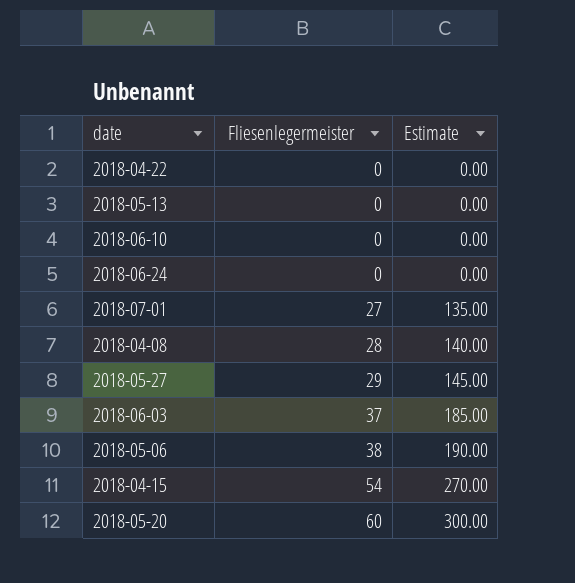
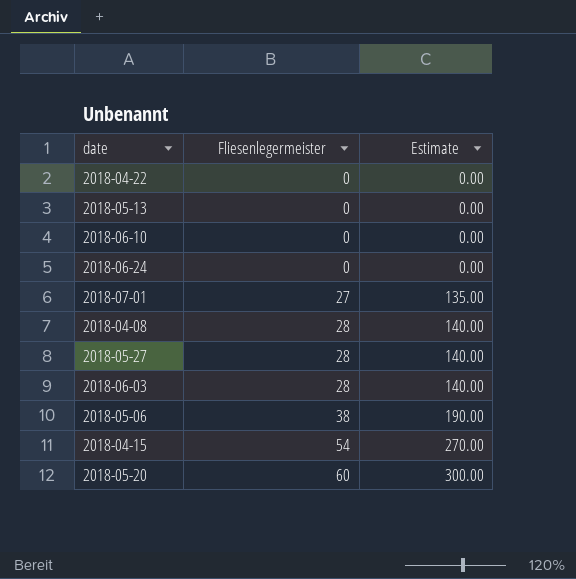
2018-05-27 | Fliesenlegermeister: 29 -> 28
2018-05-27 | Estimate: 145.00 -> 140.00
2018-06-03 | Fliesenlegermeister: 37 -> 28
2018-06-03 | Estimate: 185.00 -> 140.00

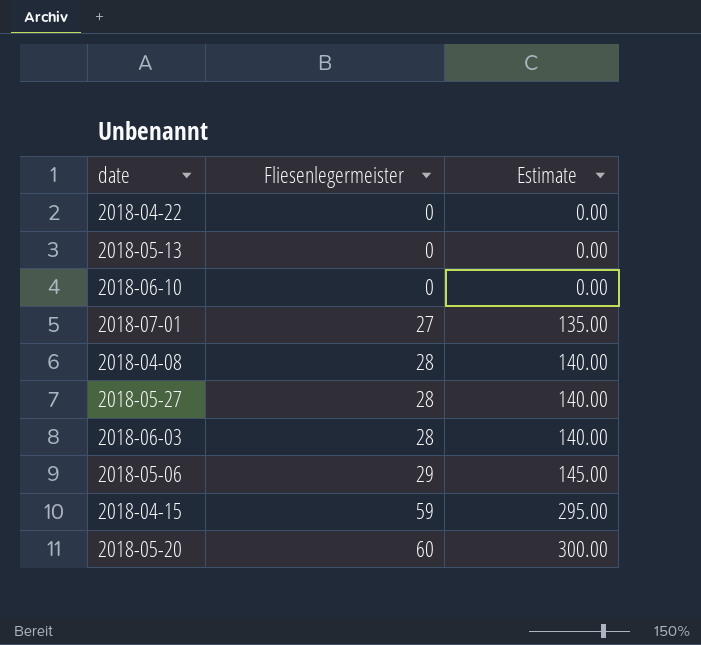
row 2018-06-24: 0 | 0.00 -> none
2018-05-06 | Fliesenlegermeister: 38 -> 29
2018-05-06 | Estimate: 190.00 -> 145.00
2018-04-15 | Fliesenlegermeister: 54 -> 59
2018-04-15 | Estimate: 270.00 -> 295.00

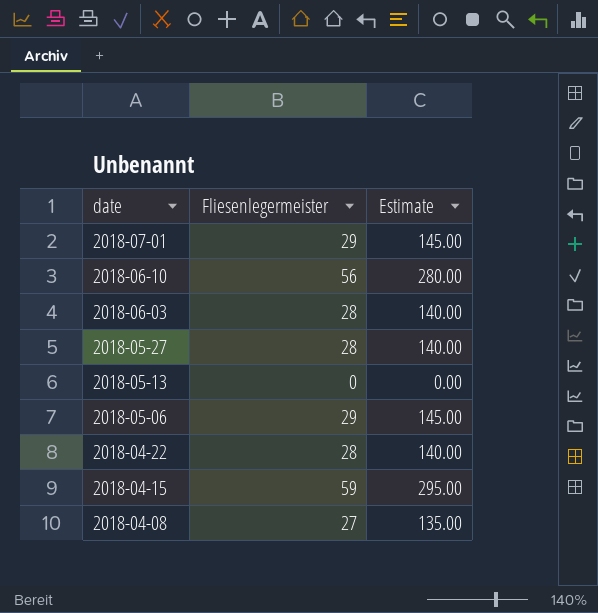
row order: Fliesenlegermeister ascending -> date descending
row 2018-05-20: 60 | 300.00 -> none
2018-07-01 | Fliesenlegermeister: 27 -> 29
2018-07-01 | Estimate: 135.00 -> 145.00
2018-06-10 | Fliesenlegermeister: 0 -> 56
2018-06-10 | Estimate: 0.00 -> 280.00
2018-04-22 | Fliesenlegermeister: 0 -> 28
2018-04-22 | Estimate: 0.00 -> 140.00
2018-04-08 | Fliesenlegermeister: 28 -> 27
2018-04-08 | Estimate: 140.00 -> 135.00

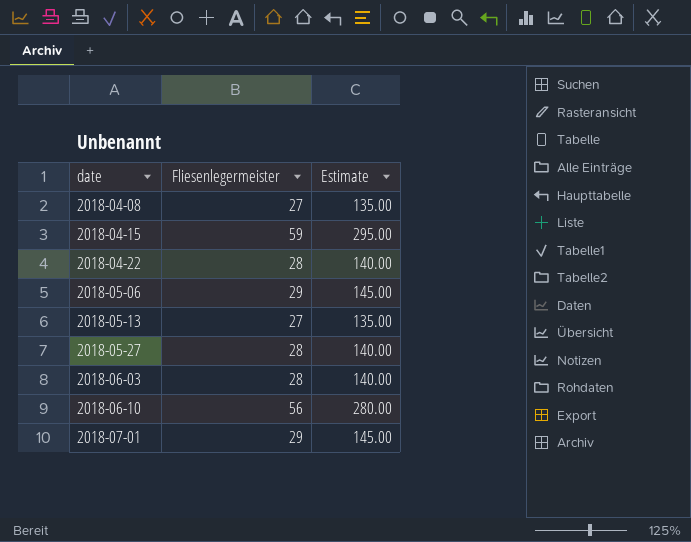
row order: date descending -> date ascending
2018-05-13 | Fliesenlegermeister: 0 -> 27
2018-05-13 | Estimate: 0.00 -> 135.00

